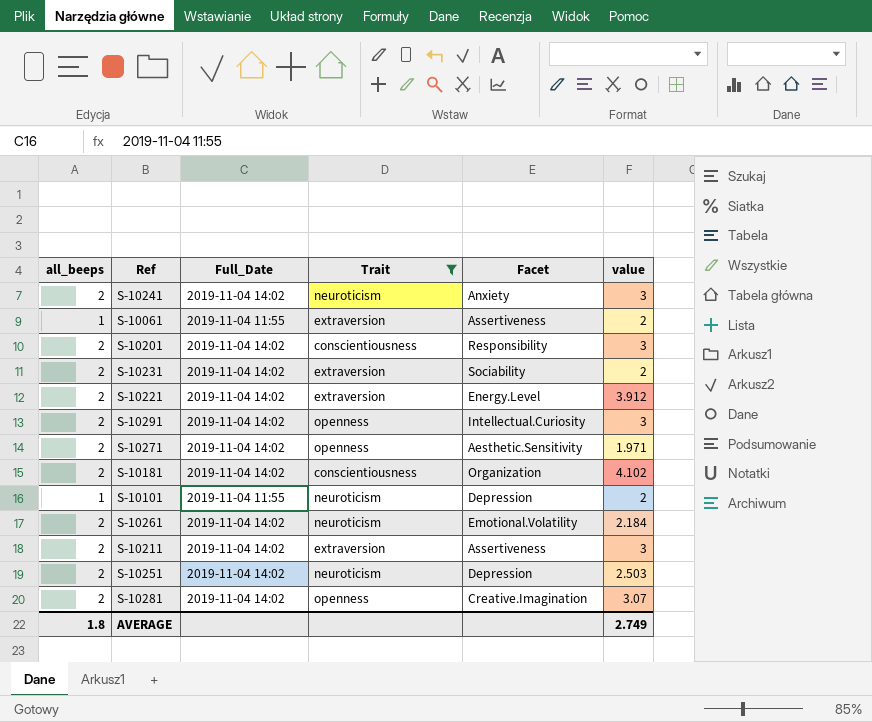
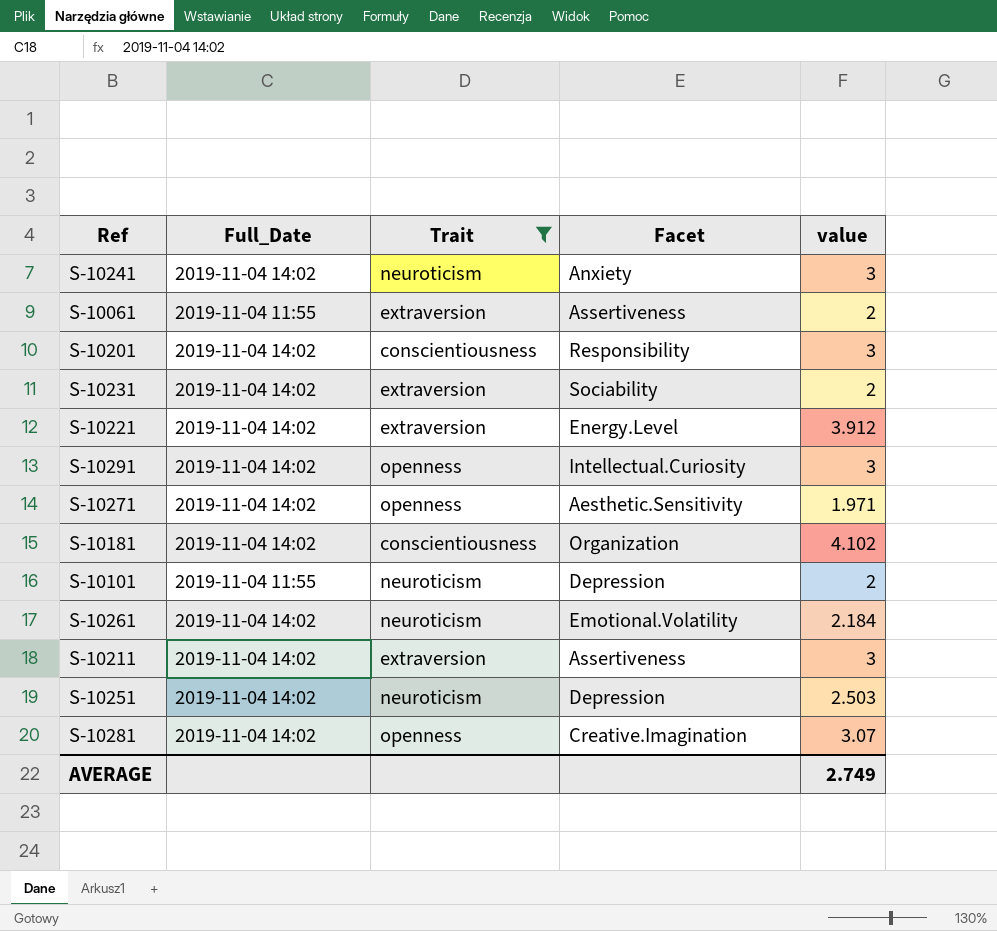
column all_beeps | position: 1 -> none

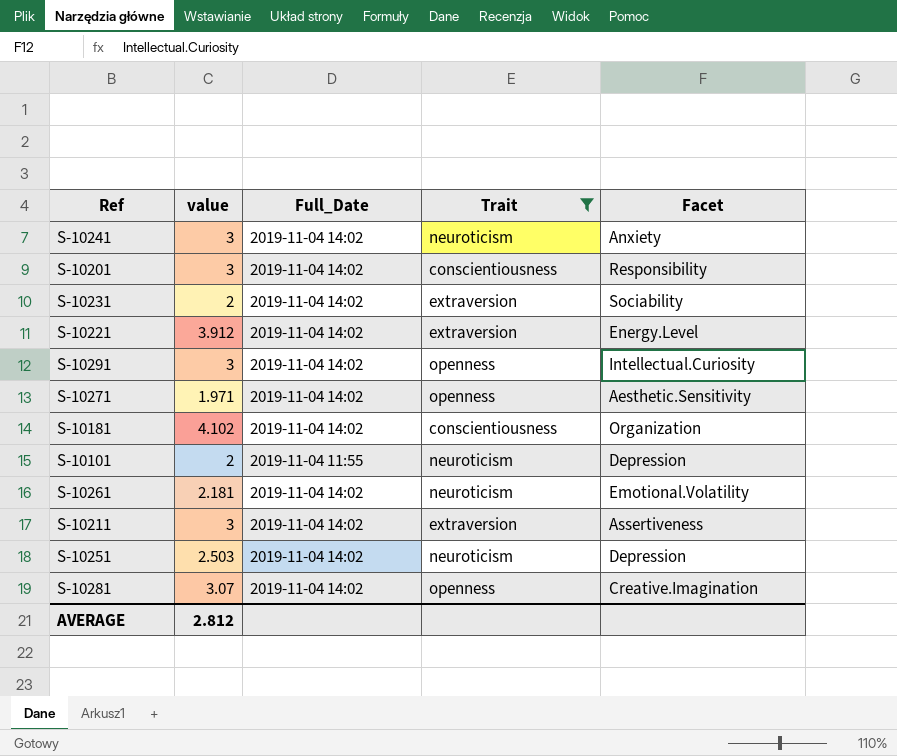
column value | position: 5 -> 2
row S-10061: 2019-11-04 11:55 | extraversion | Assertiveness | 2 -> none
S-10261 | value: 2.184 -> 2.181
AVERAGE | value: 2.749 -> 2.812

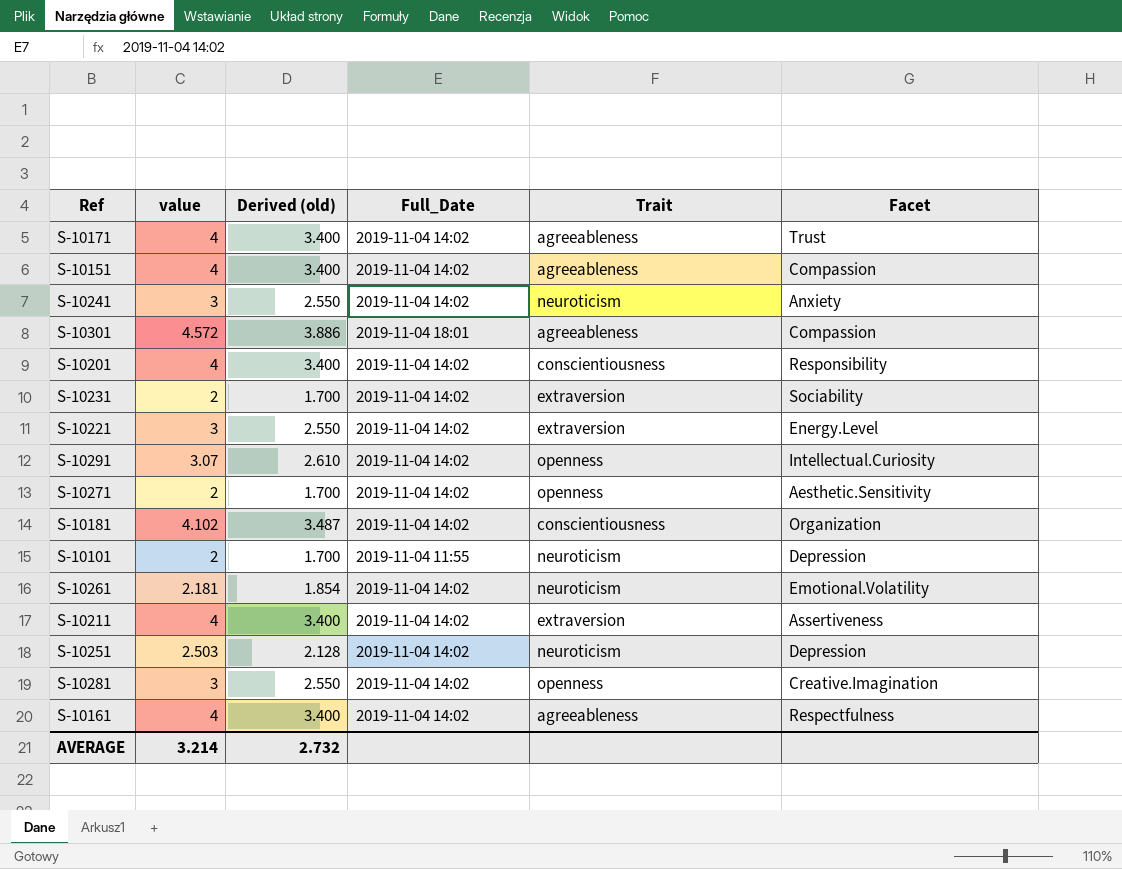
filter: Trait != agreeableness -> none
column Derived (old) | formula: none -> [value] * 0.85
S-10201 | value: 3 -> 4
S-10221 | value: 3.912 -> 3
S-10291 | value: 3 -> 3.07
S-10271 | value: 1.971 -> 2
S-10211 | value: 3 -> 4
S-10281 | value: 3.07 -> 3
AVERAGE | value: 2.812 -> 3.214

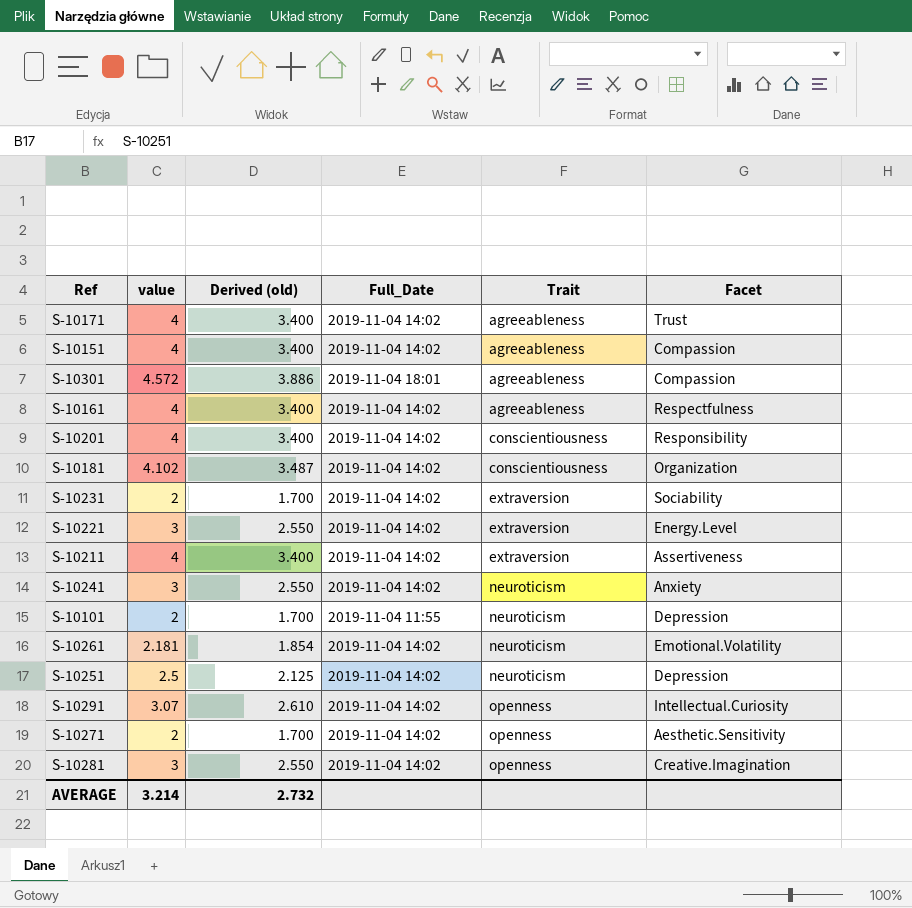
row order: none -> Trait ascending
S-10251 | value: 2.503 -> 2.5
S-10251 | Derived (old): 2.128 -> 2.125

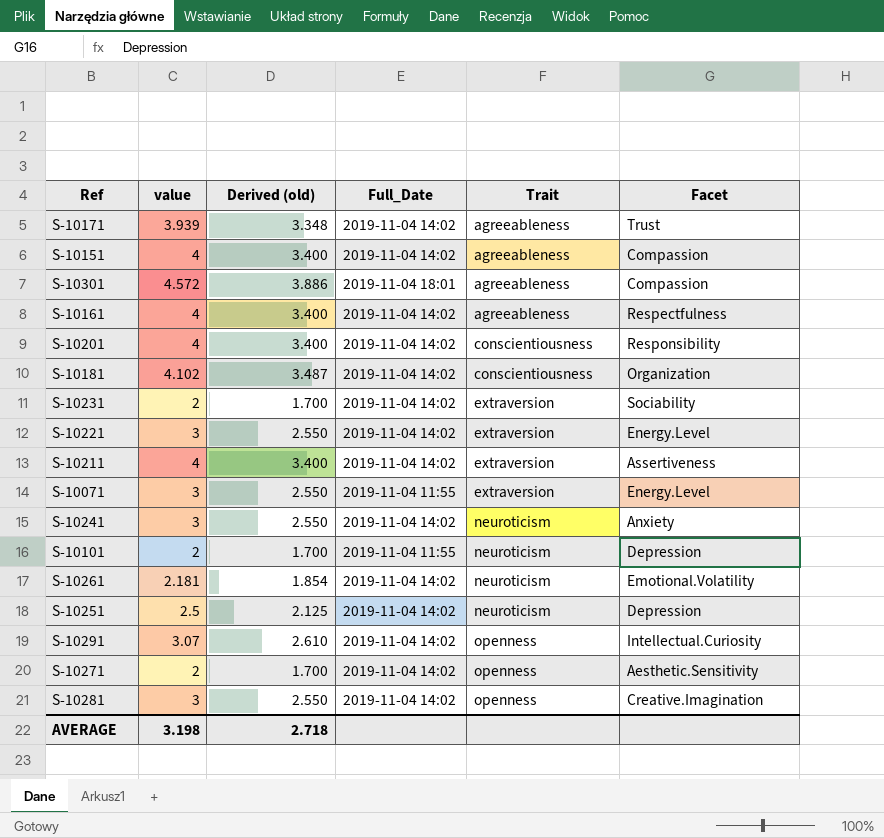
S-10171 | value: 4 -> 3.939
S-10171 | Derived (old): 3.400 -> 3.348
row S-10071: none -> 3 | 2.550 | 2019-11-04 11:55 | extraversion | Energy.Level
AVERAGE | value: 3.214 -> 3.198
AVERAGE | Derived (old): 2.732 -> 2.718

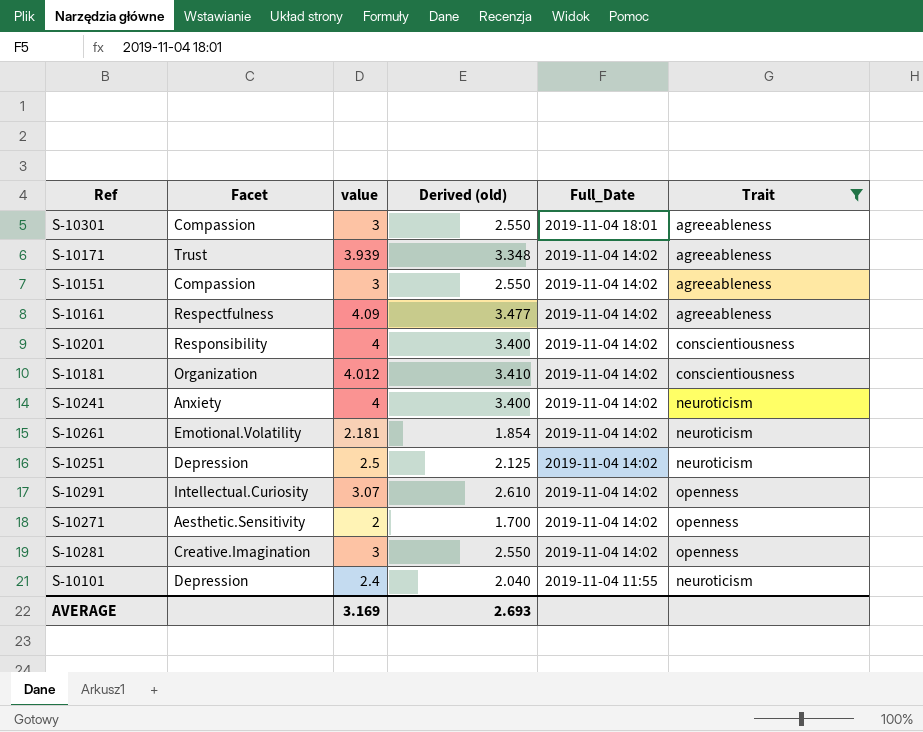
filter: none -> Trait != extraversion
row order: Trait ascending -> Full_Date descending
column Facet | position: 6 -> 2
S-10301 | value: 4.572 -> 3
S-10301 | Derived (old): 3.886 -> 2.550
S-10151 | value: 4 -> 3
S-10151 | Derived (old): 3.400 -> 2.550
S-10161 | value: 4 -> 4.09
S-10161 | Derived (old): 3.400 -> 3.477
S-10181 | value: 4.102 -> 4.012
S-10181 | Derived (old): 3.487 -> 3.410
S-10241 | value: 3 -> 4
S-10241 | Derived (old): 2.550 -> 3.400
S-10101 | value: 2 -> 2.4
S-10101 | Derived (old): 1.700 -> 2.040
AVERAGE | value: 3.198 -> 3.169
AVERAGE | Derived (old): 2.718 -> 2.693

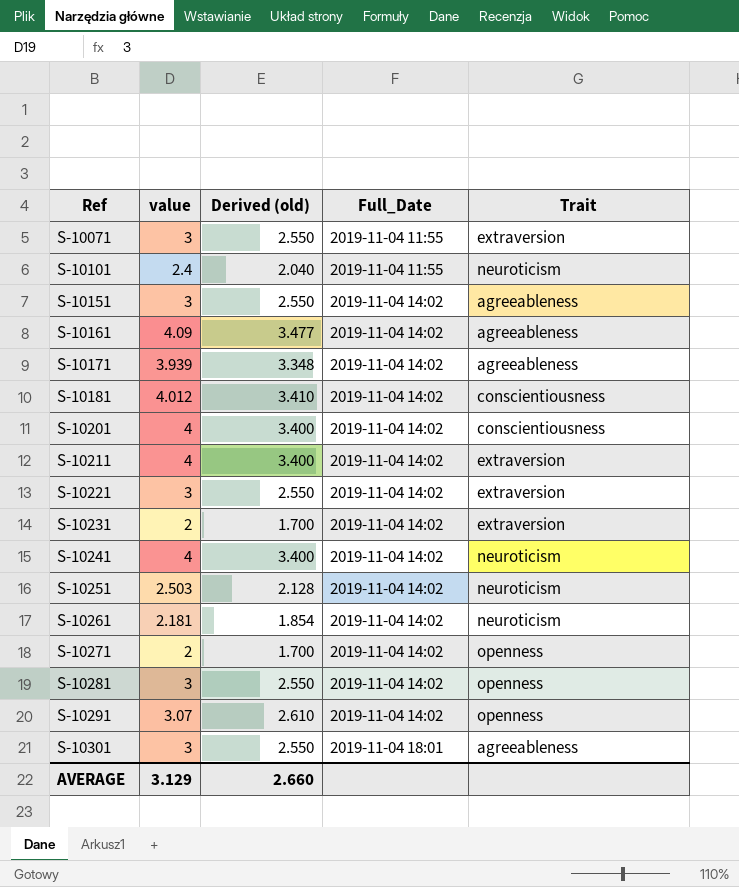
filter: Trait != extraversion -> none
row order: Full_Date descending -> Ref ascending
column Facet | position: 2 -> none
S-10251 | value: 2.5 -> 2.503
S-10251 | Derived (old): 2.125 -> 2.128
AVERAGE | value: 3.169 -> 3.129
AVERAGE | Derived (old): 2.693 -> 2.660

